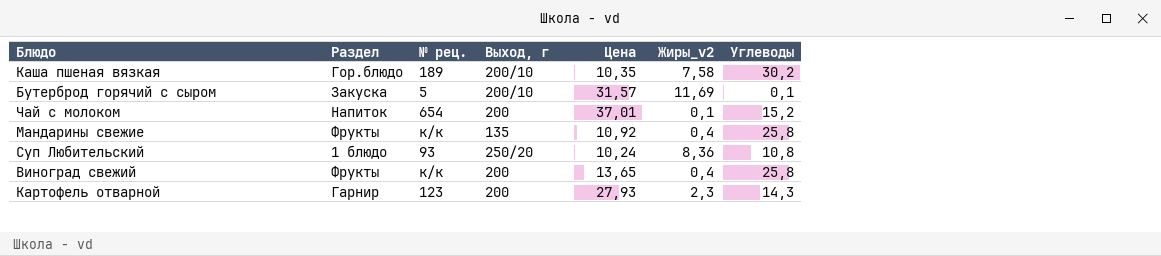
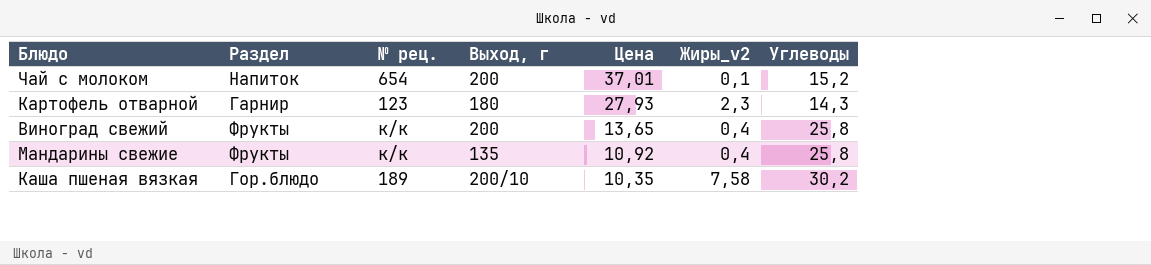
row order: none -> Цена descending
row Бутерброд горячий с сыром: Закуска | 5 | 200/10 | 31,57 | 11,69 | 0,1 -> none
row Суп Любительский: 1 блюдо | 93 | 250/20 | 10,24 | 8,36 | 10,8 -> none
Картофель отварной | Выход, г: 200 -> 180

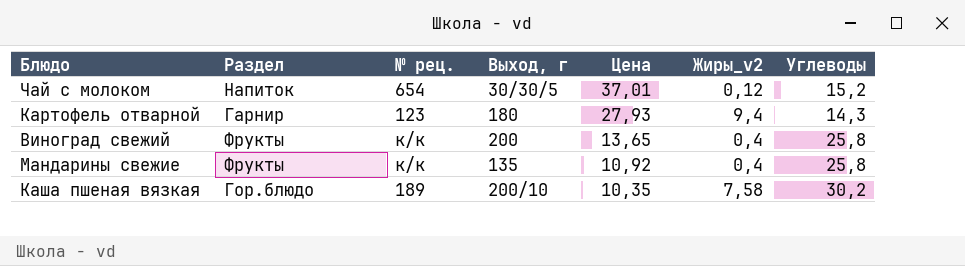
Чай с молоком | Выход, г: 200 -> 30/30/5
Чай с молоком | Жиры_v2: 0,1 -> 0,12
Картофель отварной | Жиры_v2: 2,3 -> 9,4

